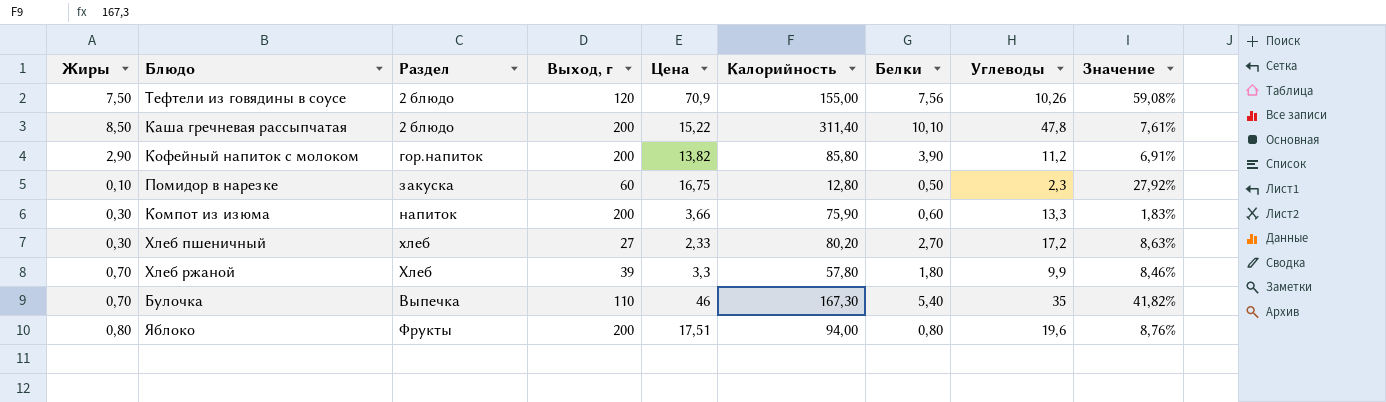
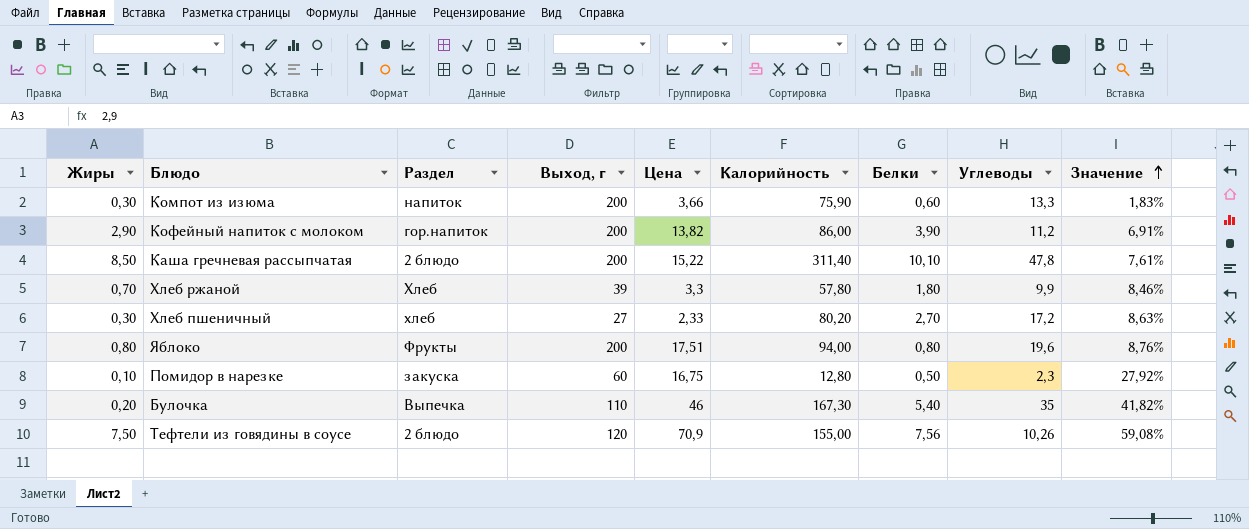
row order: none -> Значение ascending
Кофейный напиток с молоком | Калорийность: 85,80 -> 86,00
Булочка | Жиры: 0,70 -> 0,20

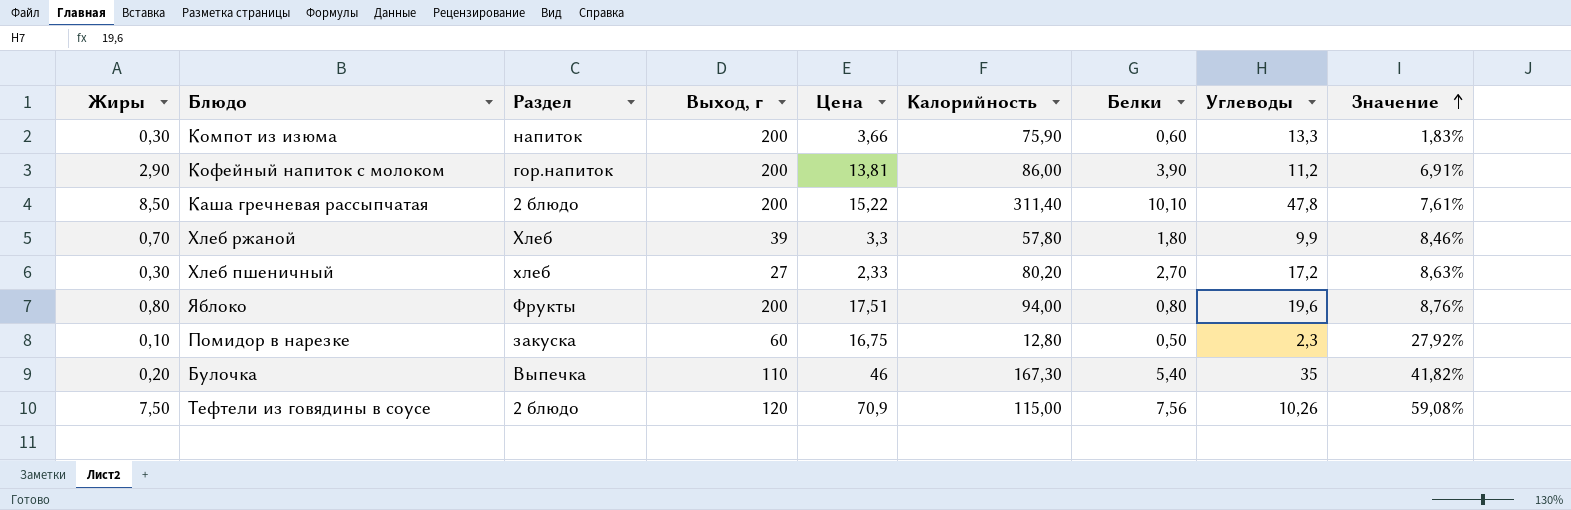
Кофейный напиток с молоком | Цена: 13,82 -> 13,81
Тефтели из говядины в соусе | Калорийность: 155,00 -> 115,00

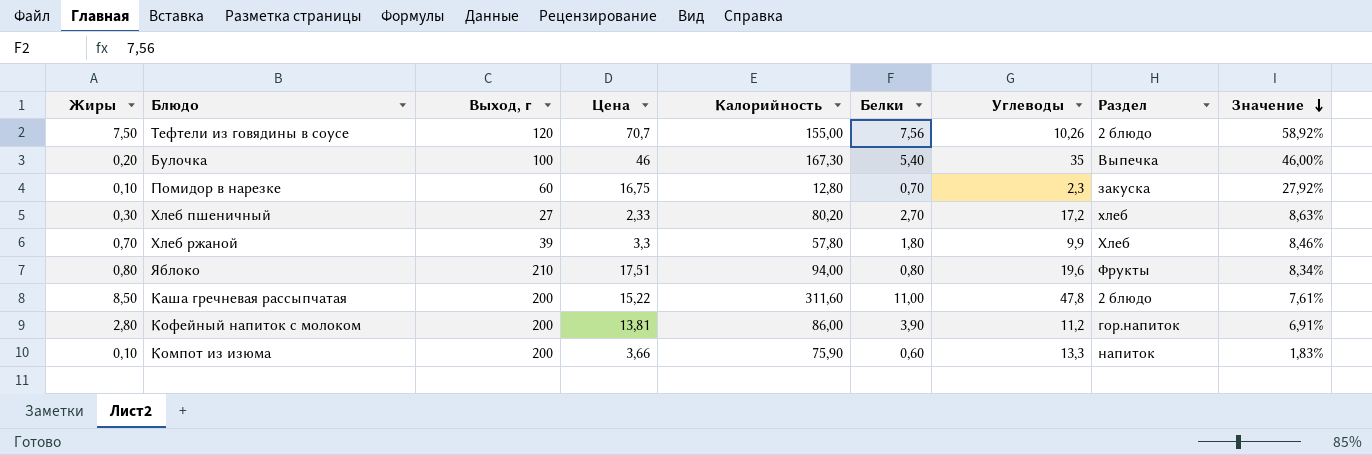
row order: Значение ascending -> Значение descending
column Раздел | position: 3 -> 8
Тефтели из говядины в соусе | Цена: 70,9 -> 70,7
Тефтели из говядины в соусе | Калорийность: 115,00 -> 155,00
Тефтели из говядины в соусе | Значение: 59,08% -> 58,92%
Булочка | Выход, г: 110 -> 100
Булочка | Значение: 41,82% -> 46,00%
Помидор в нарезке | Белки: 0,50 -> 0,70
Яблоко | Выход, г: 200 -> 210
Яблоко | Значение: 8,76% -> 8,34%
Каша гречневая рассыпчатая | Калорийность: 311,40 -> 311,60
Каша гречневая рассыпчатая | Белки: 10,10 -> 11,00
Кофейный напиток с молоком | Жиры: 2,90 -> 2,80
Компот из изюма | Жиры: 0,30 -> 0,10

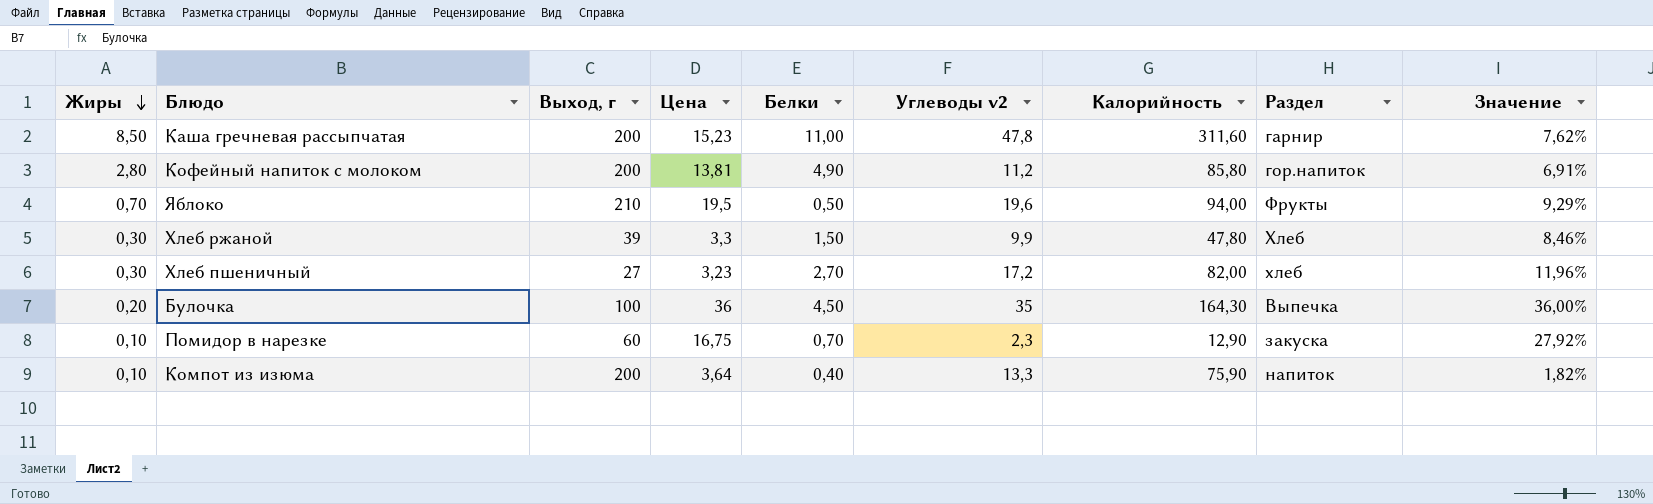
row order: Значение descending -> Жиры descending
column name: Углеводы -> Углеводы v2
column Калорийность | position: 5 -> 7
row Тефтели из говядины в соусе: 7,50 | 120 | 70,7 | 155,00 | 7,56 | 10,26 | 2 блюдо | 58,92% -> none
Каша гречневая рассыпчатая | Цена: 15,22 -> 15,23
Каша гречневая рассыпчатая | Раздел: 2 блюдо -> гарнир
Каша гречневая рассыпчатая | Значение: 7,61% -> 7,62%
Кофейный напиток с молоком | Белки: 3,90 -> 4,90
Кофейный напиток с молоком | Калорийность: 86,00 -> 85,80
Яблоко | Жиры: 0,80 -> 0,70
Яблоко | Цена: 17,51 -> 19,5
Яблоко | Белки: 0,80 -> 0,50
Яблоко | Значение: 8,34% -> 9,29%
Хлеб ржаной | Жиры: 0,70 -> 0,30
Хлеб ржаной | Белки: 1,80 -> 1,50
Хлеб ржаной | Калорийность: 57,80 -> 47,80
Хлеб пшеничный | Цена: 2,33 -> 3,23
Хлеб пшеничный | Калорийность: 80,20 -> 82,00
Хлеб пшеничный | Значение: 8,63% -> 11,96%
Булочка | Цена: 46 -> 36
Булочка | Белки: 5,40 -> 4,50
Булочка | Калорийность: 167,30 -> 164,30
Булочка | Значение: 46,00% -> 36,00%
Помидор в нарезке | Калорийность: 12,80 -> 12,90
Компот из изюма | Цена: 3,66 -> 3,64
Компот из изюма | Белки: 0,60 -> 0,40
Компот из изюма | Значение: 1,83% -> 1,82%

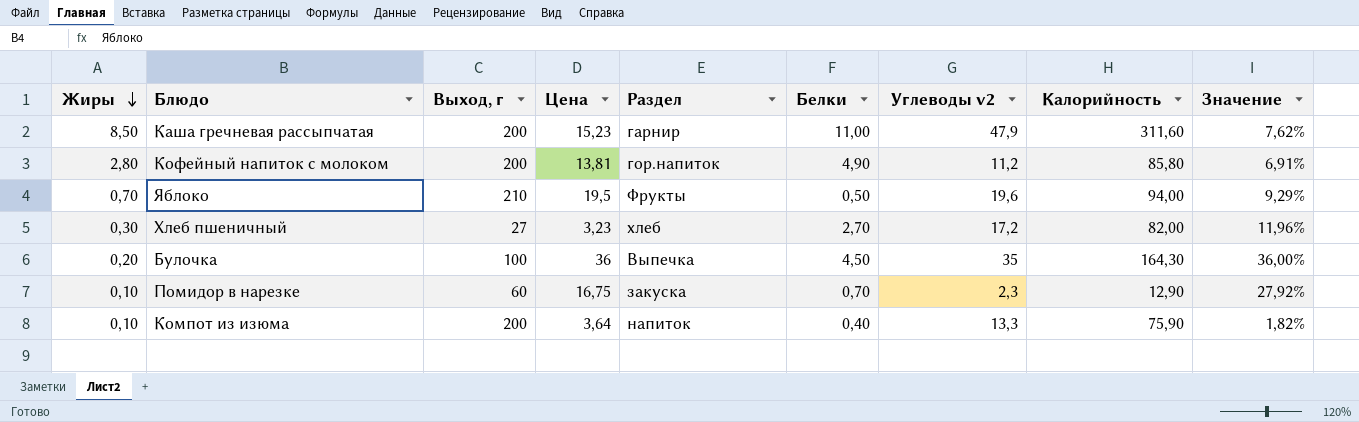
column Раздел | position: 8 -> 5
row Хлеб ржаной: 0,30 | 39 | 3,3 | 1,50 | 9,9 | 47,80 | Хлеб | 8,46% -> none
Каша гречневая рассыпчатая | Углеводы v2: 47,8 -> 47,9

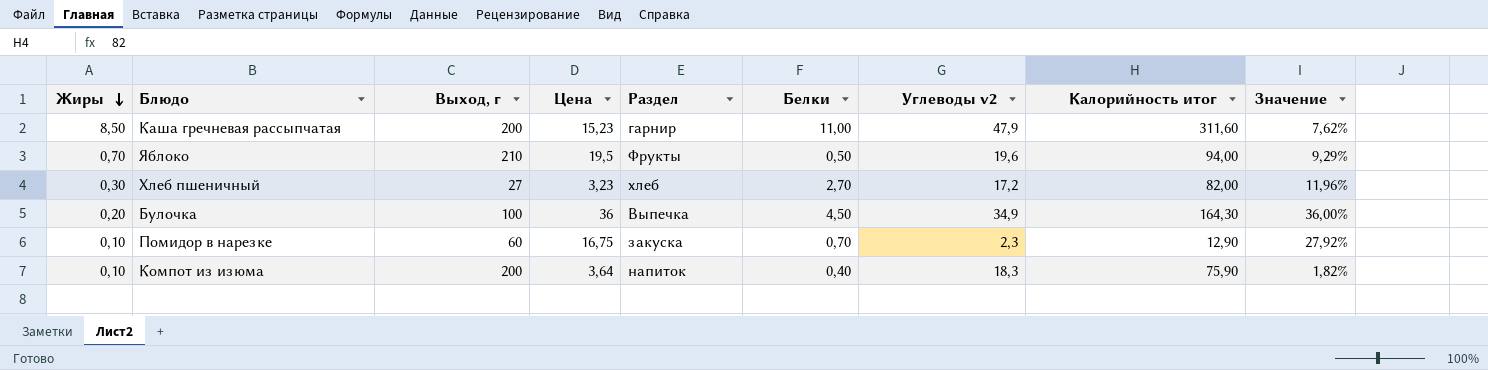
column name: Калорийность -> Калорийность итог
row Кофейный напиток с молоком: 2,80 | 200 | 13,81 | гор.напиток | 4,90 | 11,2 | 85,80 | 6,91% -> none
Булочка | Углеводы v2: 35 -> 34,9
Компот из изюма | Углеводы v2: 13,3 -> 18,3

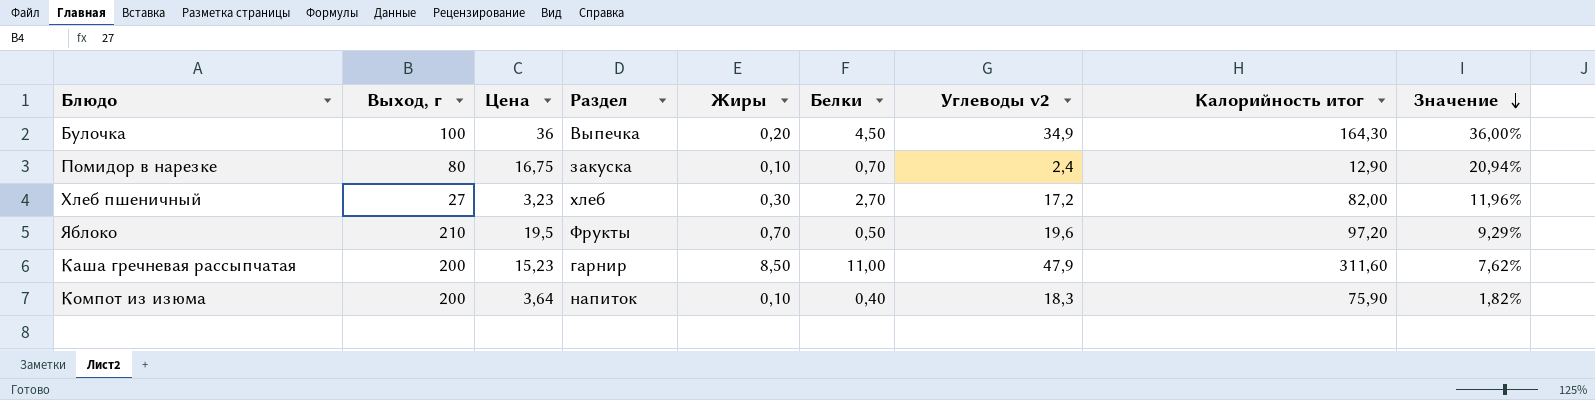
row order: Жиры descending -> Значение descending
column Жиры | position: 1 -> 5
Помидор в нарезке | Выход, г: 60 -> 80
Помидор в нарезке | Углеводы v2: 2,3 -> 2,4
Помидор в нарезке | Значение: 27,92% -> 20,94%
Яблоко | Калорийность итог: 94,00 -> 97,20

